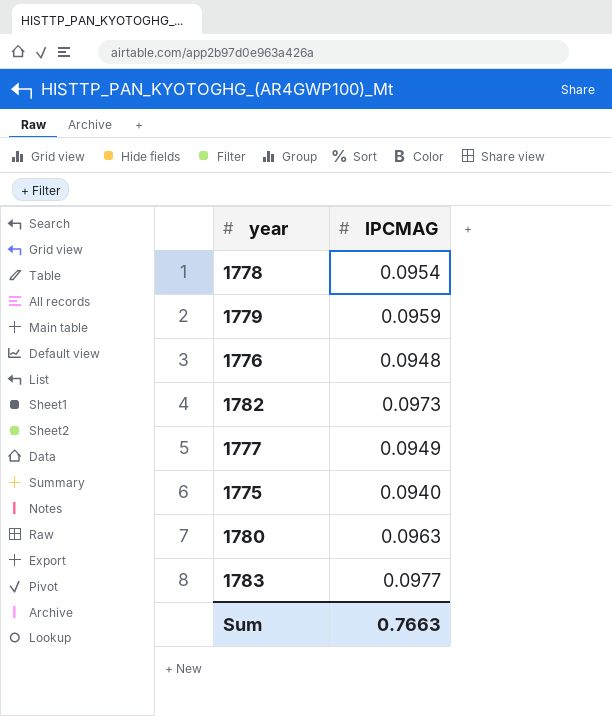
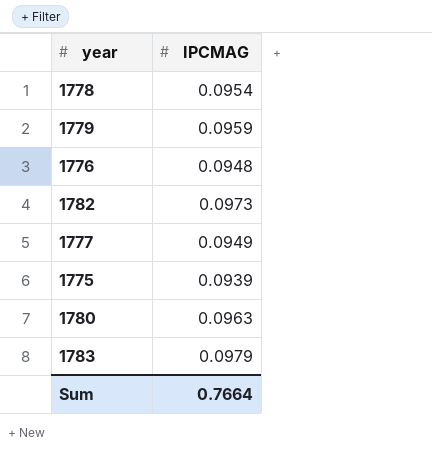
1775 | IPCMAG: 0.0940 -> 0.0939
1783 | IPCMAG: 0.0977 -> 0.0979
Sum | IPCMAG: 0.7663 -> 0.7664

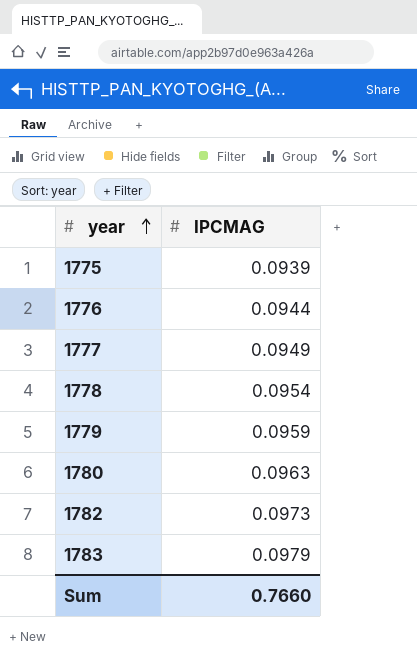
row order: none -> year ascending
1776 | IPCMAG: 0.0948 -> 0.0944
Sum | IPCMAG: 0.7664 -> 0.7660

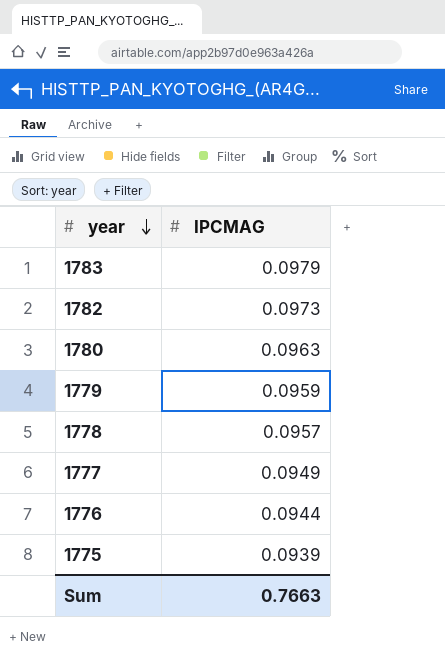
row order: year ascending -> year descending
1778 | IPCMAG: 0.0954 -> 0.0957
Sum | IPCMAG: 0.7660 -> 0.7663

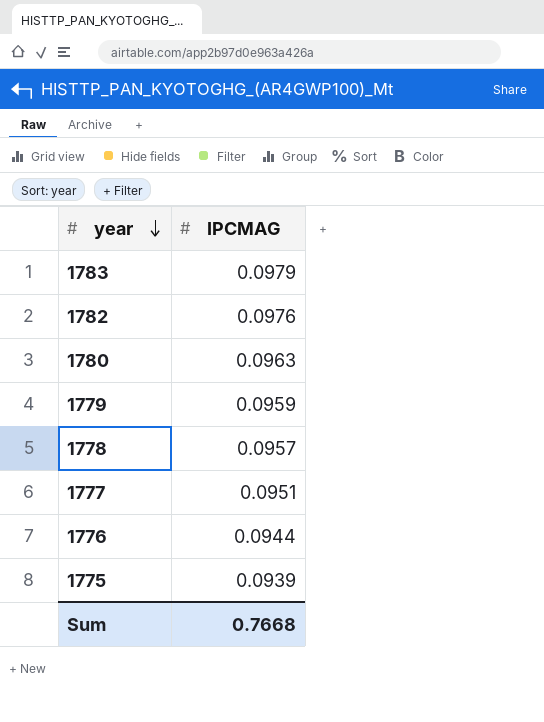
1782 | IPCMAG: 0.0973 -> 0.0976
1777 | IPCMAG: 0.0949 -> 0.0951
Sum | IPCMAG: 0.7663 -> 0.7668

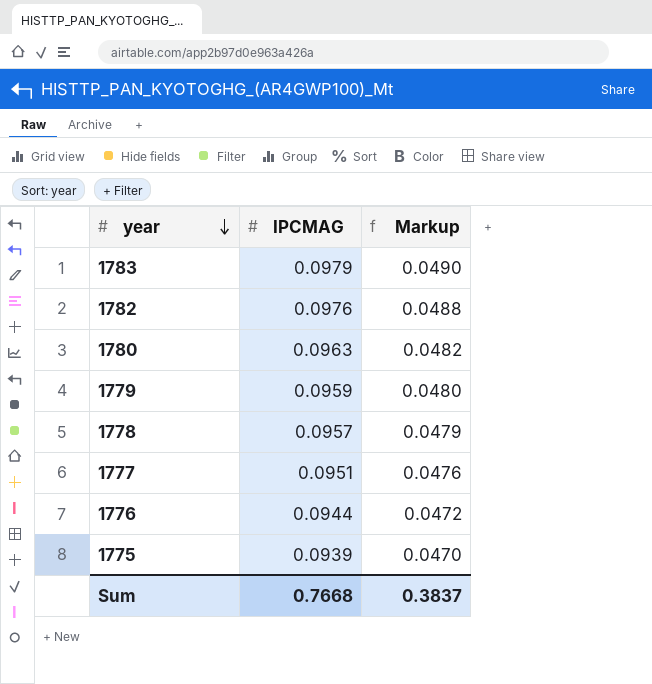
column Markup | formula: none -> [IPCMAG] * 0.5

